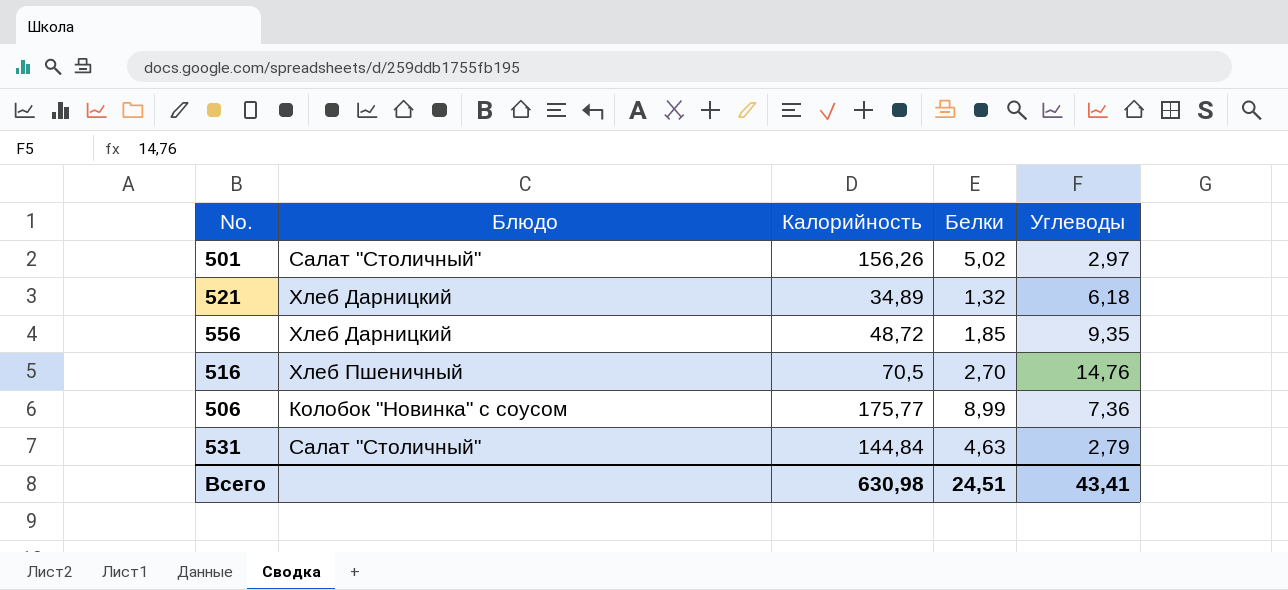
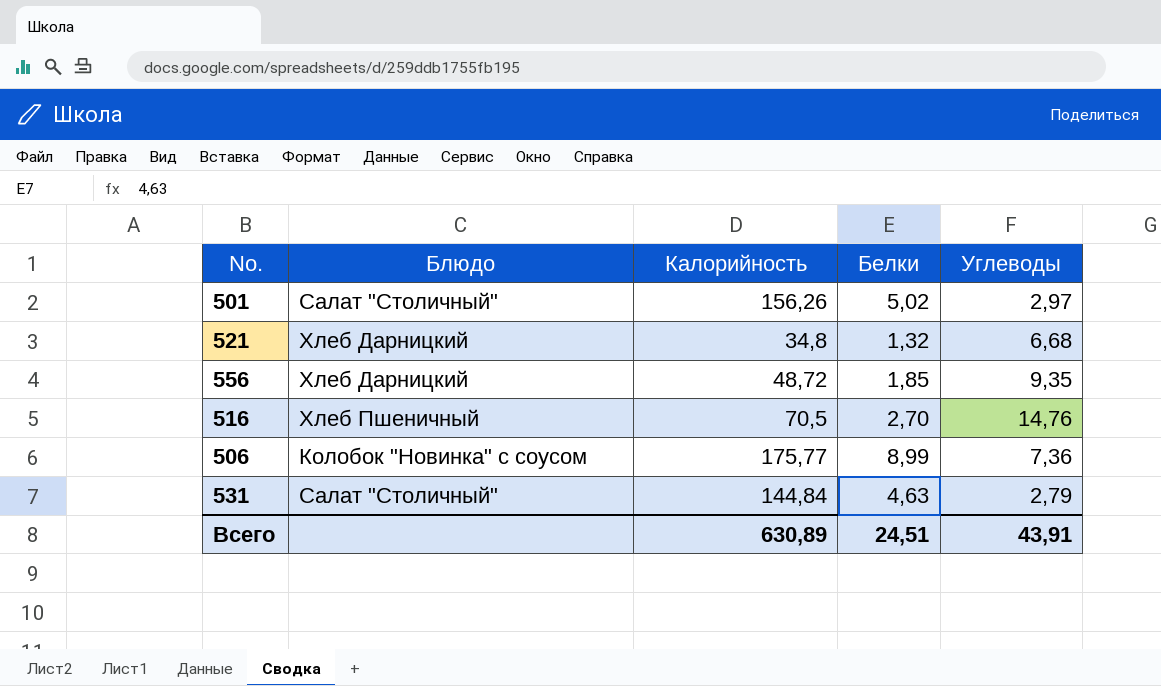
521 | Калорийность: 34,89 -> 34,8
521 | Углеводы: 6,18 -> 6,68
Всего | Калорийность: 630,98 -> 630,89
Всего | Углеводы: 43,41 -> 43,91

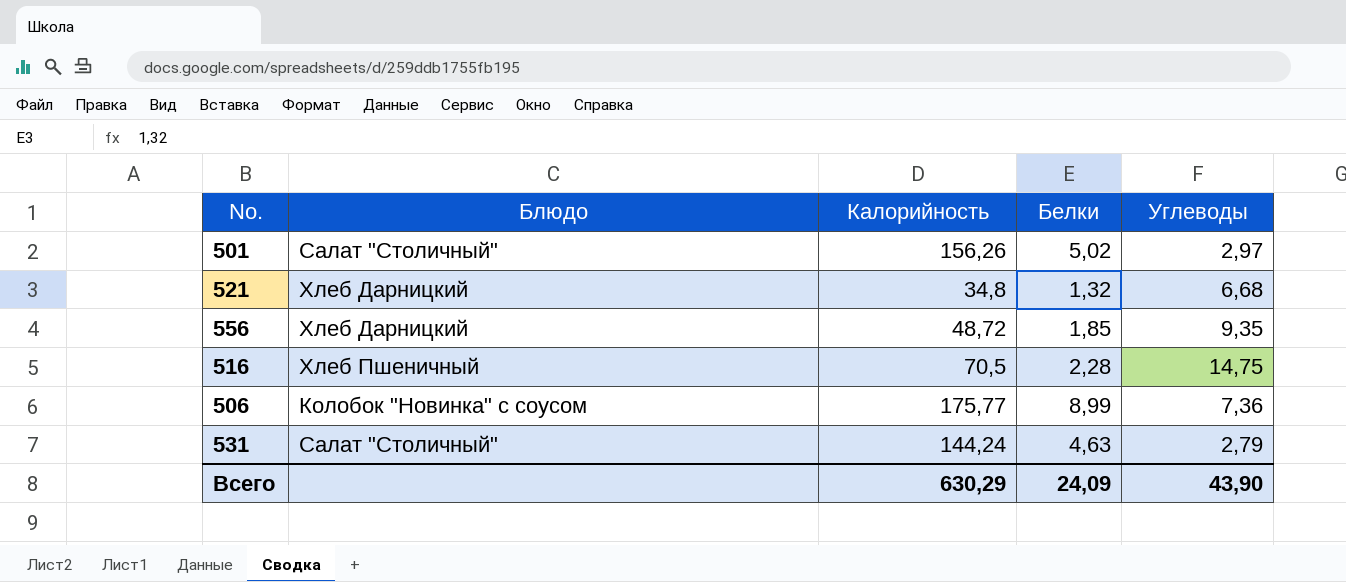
516 | Белки: 2,70 -> 2,28
516 | Углеводы: 14,76 -> 14,75
531 | Калорийность: 144,84 -> 144,24
Всего | Калорийность: 630,89 -> 630,29
Всего | Белки: 24,51 -> 24,09
Всего | Углеводы: 43,91 -> 43,90

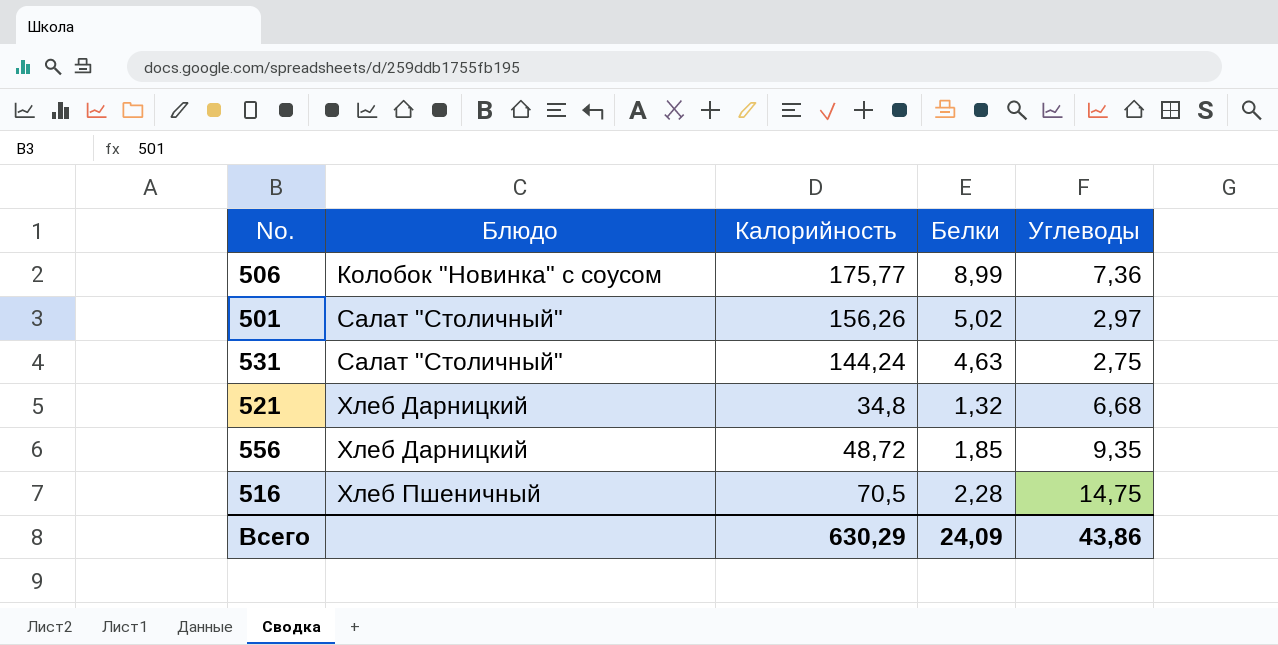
row order: none -> Блюдо ascending
531 | Углеводы: 2,79 -> 2,75
Всего | Углеводы: 43,90 -> 43,86

